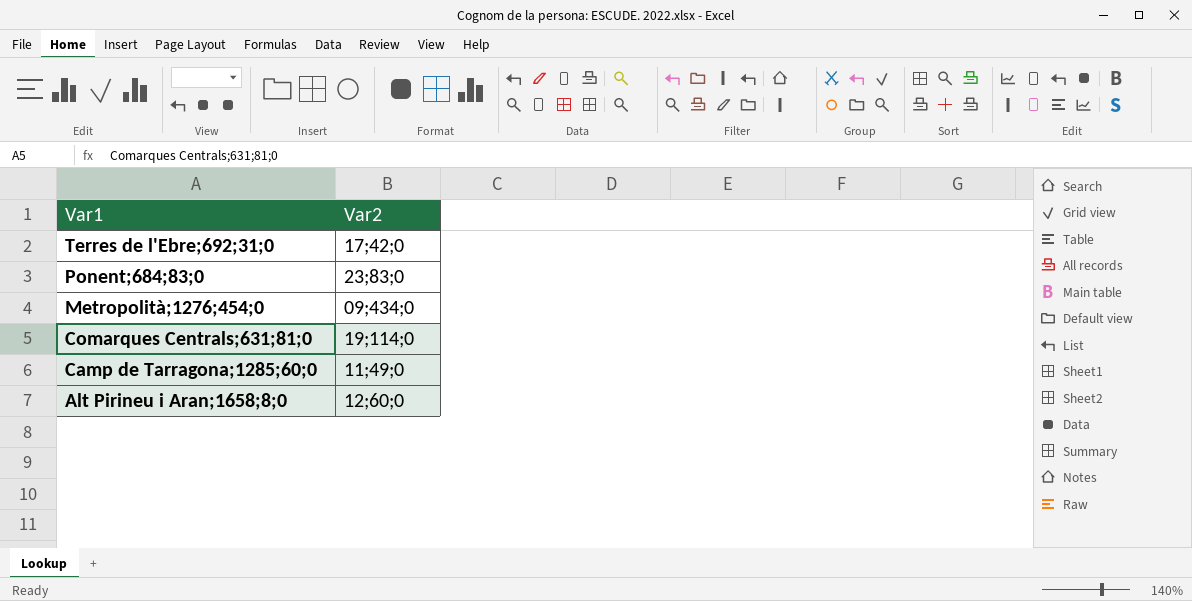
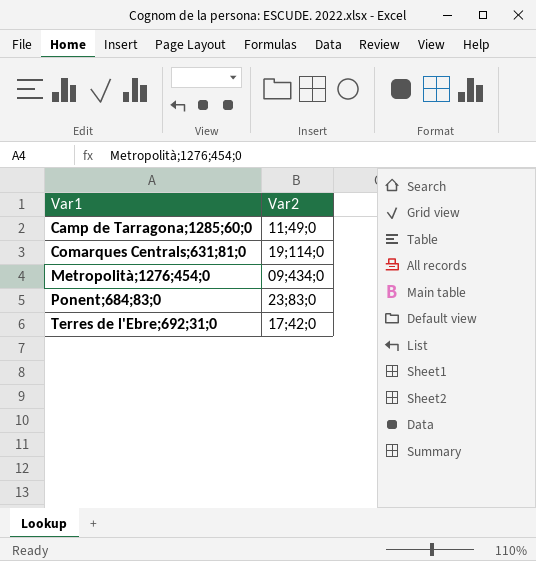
row order: Var1 descending -> Var1 ascending
row Alt Pirineu i Aran;1658;8;0: 12;60;0 -> none

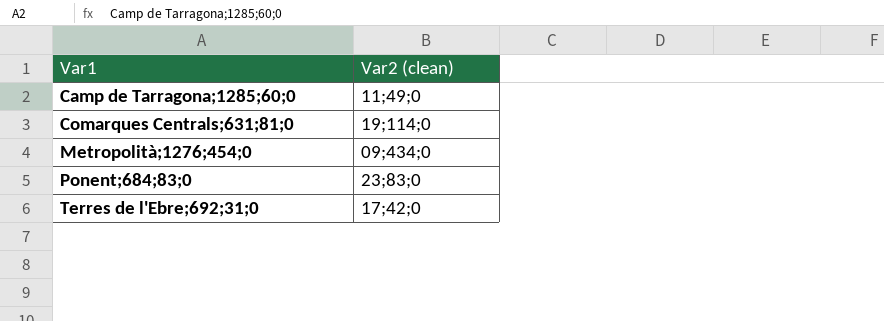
column name: Var2 -> Var2 (clean)

